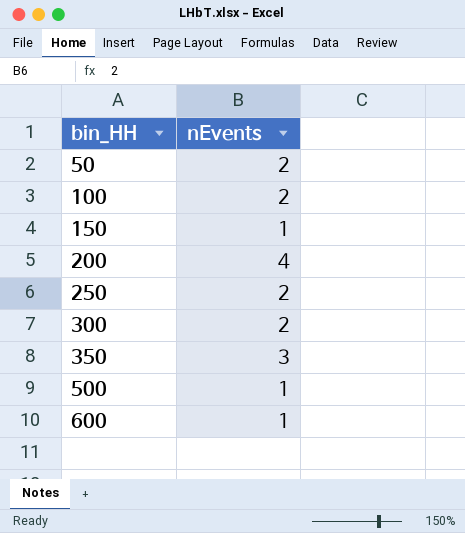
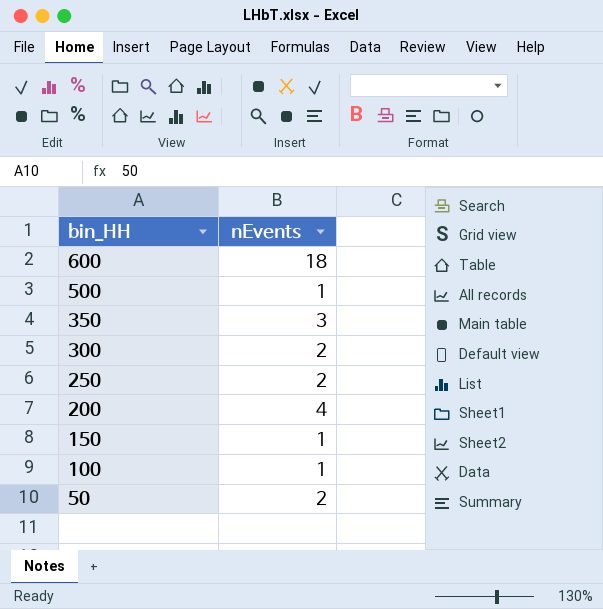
row order: bin_HH ascending -> bin_HH descending
600 | nEvents: 1 -> 18
100 | nEvents: 2 -> 1

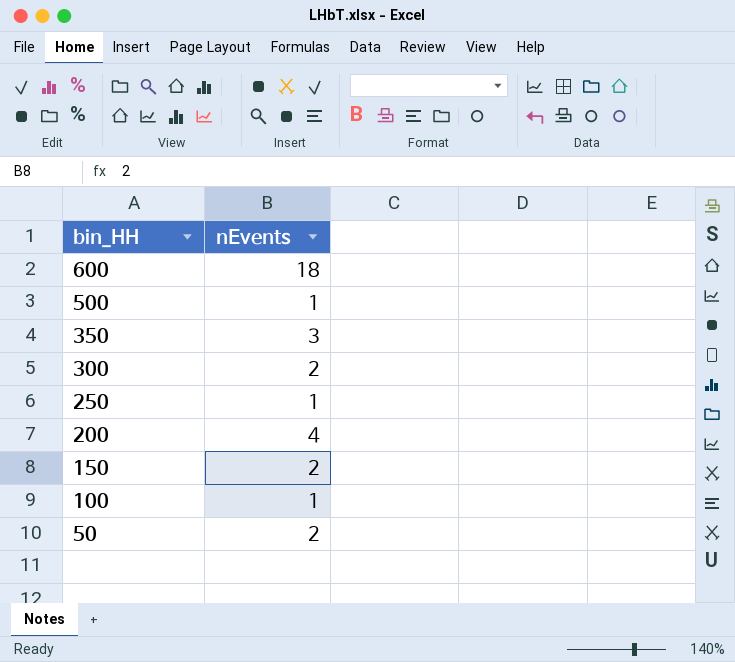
250 | nEvents: 2 -> 1
150 | nEvents: 1 -> 2

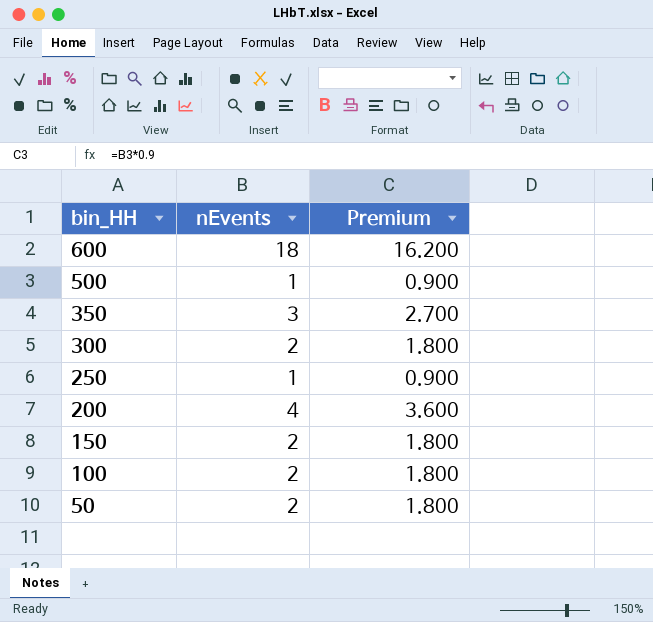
column Premium | formula: none -> [nEvents] * 0.9
100 | nEvents: 1 -> 2

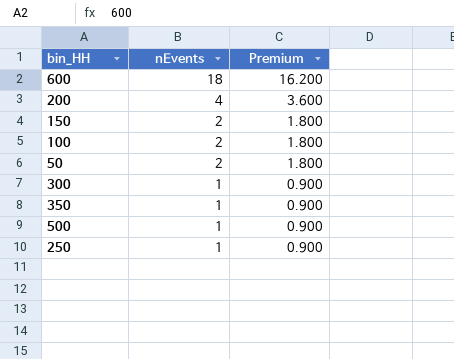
row order: bin_HH descending -> nEvents descending
300 | nEvents: 2 -> 1
300 | Premium: 1.800 -> 0.900
350 | nEvents: 3 -> 1
350 | Premium: 2.700 -> 0.900

